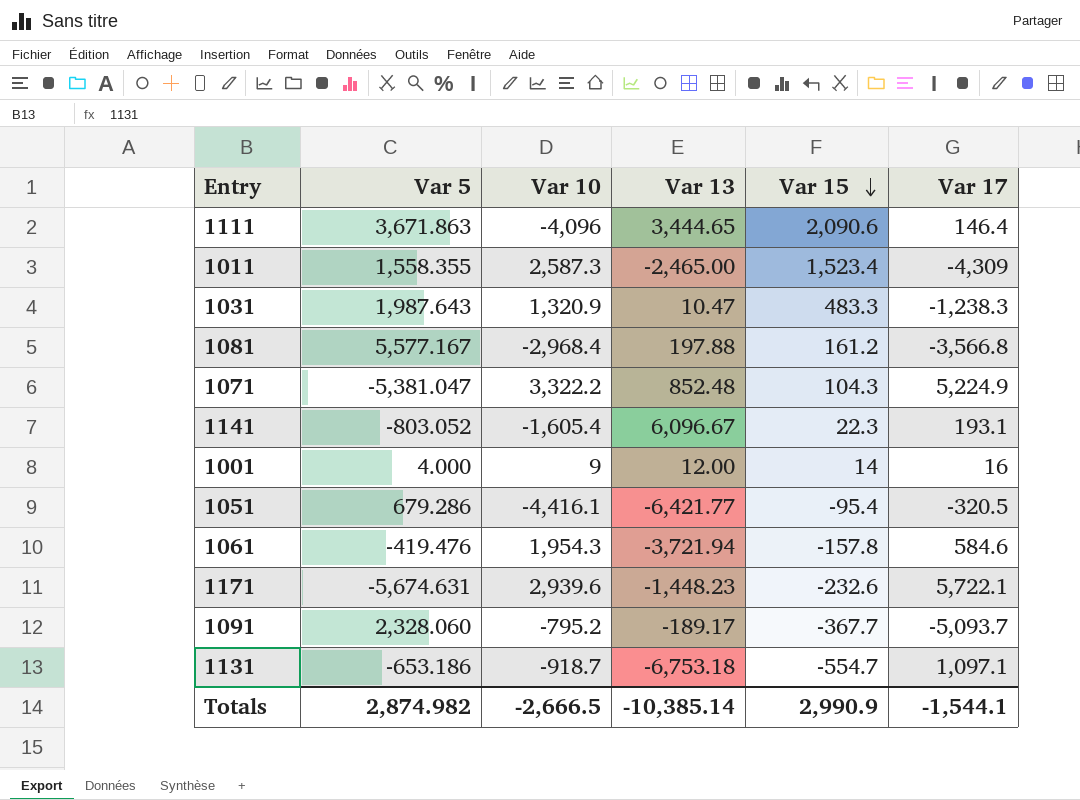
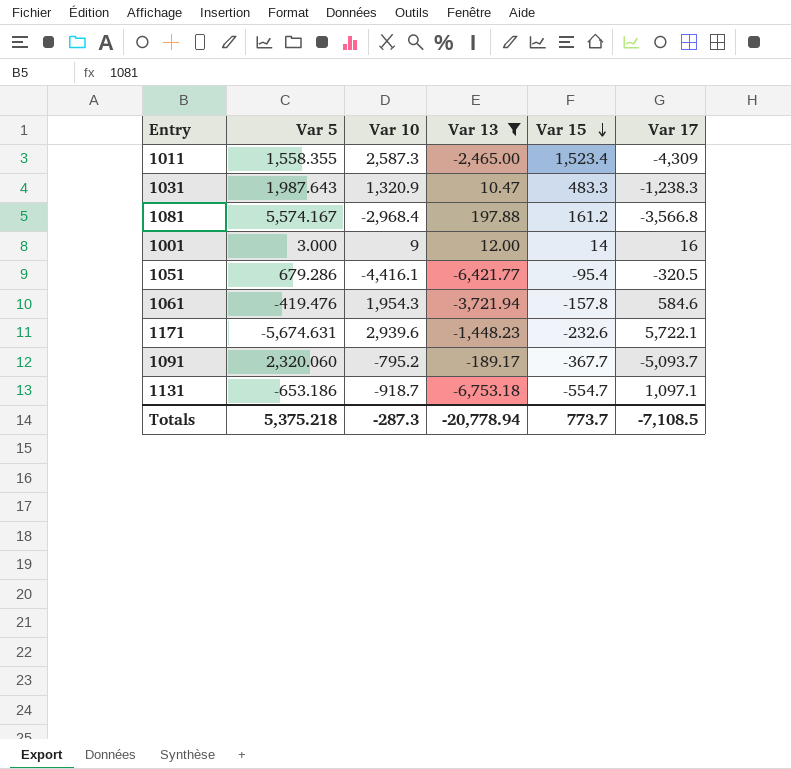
filter: none -> Var 13 <= 197.88
1081 | Var 5: 5,577.167 -> 5,574.167
1001 | Var 5: 4.000 -> 3.000
1091 | Var 5: 2,328.060 -> 2,320.060
Totals | Var 5: 2,874.982 -> 5,375.218
Totals | Var 10: -2,666.5 -> -287.3
Totals | Var 13: -10,385.14 -> -20,778.94
Totals | Var 15: 2,990.9 -> 773.7
Totals | Var 17: -1,544.1 -> -7,108.5

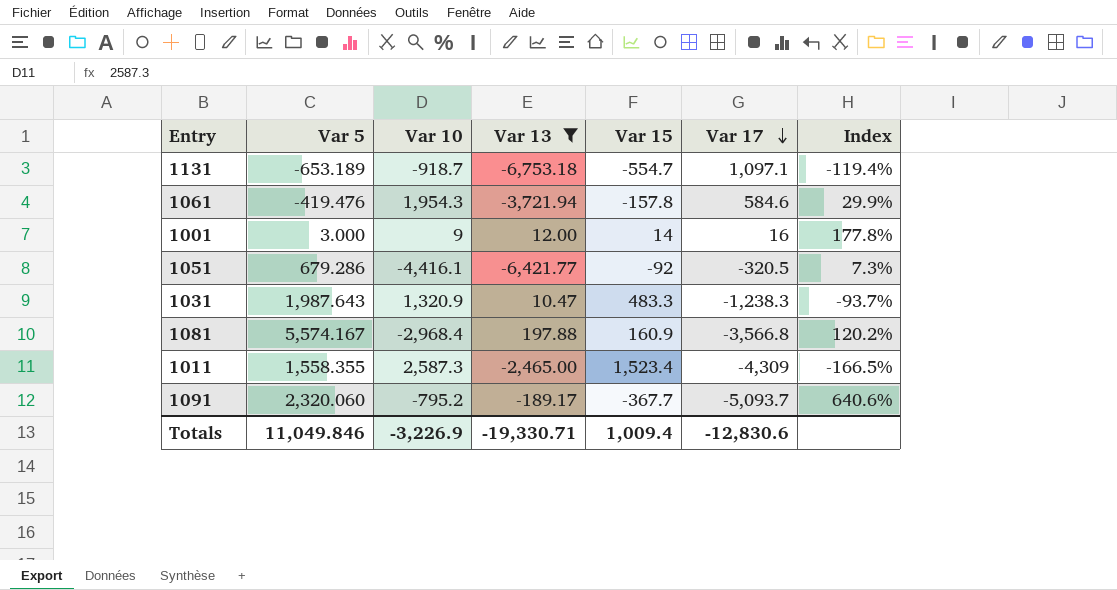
row order: Var 15 descending -> Var 17 descending
column Index | formula: none -> [Var 17] / [Var 10]
row 1171: -5,674.631 | 2,939.6 | -1,448.23 | -232.6 | 5,722.1 -> none
1131 | Var 5: -653.186 -> -653.189
1051 | Var 15: -95.4 -> -92
1081 | Var 15: 161.2 -> 160.9
Totals | Var 5: 5,375.218 -> 11,049.846
Totals | Var 10: -287.3 -> -3,226.9
Totals | Var 13: -20,778.94 -> -19,330.71
Totals | Var 15: 773.7 -> 1,009.4
Totals | Var 17: -7,108.5 -> -12,830.6

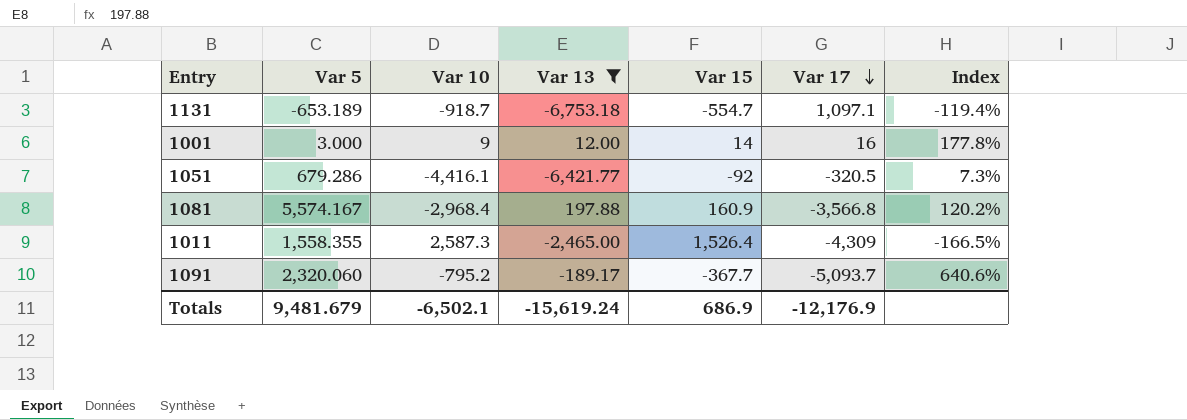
row 1061: -419.476 | 1,954.3 | -3,721.94 | -157.8 | 584.6 | 29.9% -> none
row 1031: 1,987.643 | 1,320.9 | 10.47 | 483.3 | -1,238.3 | -93.7% -> none
1011 | Var 15: 1,523.4 -> 1,526.4
Totals | Var 5: 11,049.846 -> 9,481.679
Totals | Var 10: -3,226.9 -> -6,502.1
Totals | Var 13: -19,330.71 -> -15,619.24
Totals | Var 15: 1,009.4 -> 686.9
Totals | Var 17: -12,830.6 -> -12,176.9

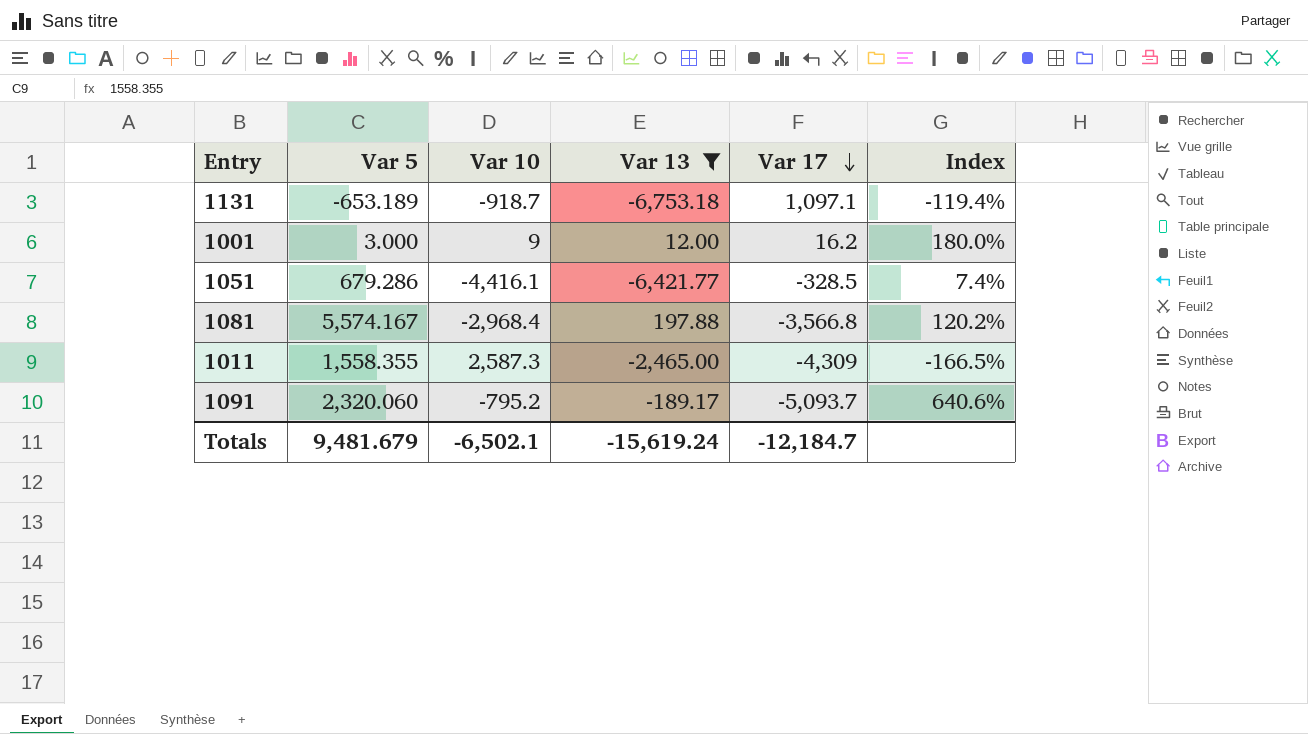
column Var 15 | position: 5 -> none
1001 | Var 17: 16 -> 16.2
1001 | Index: 177.8% -> 180.0%
1051 | Var 17: -320.5 -> -328.5
1051 | Index: 7.3% -> 7.4%
Totals | Var 17: -12,176.9 -> -12,184.7

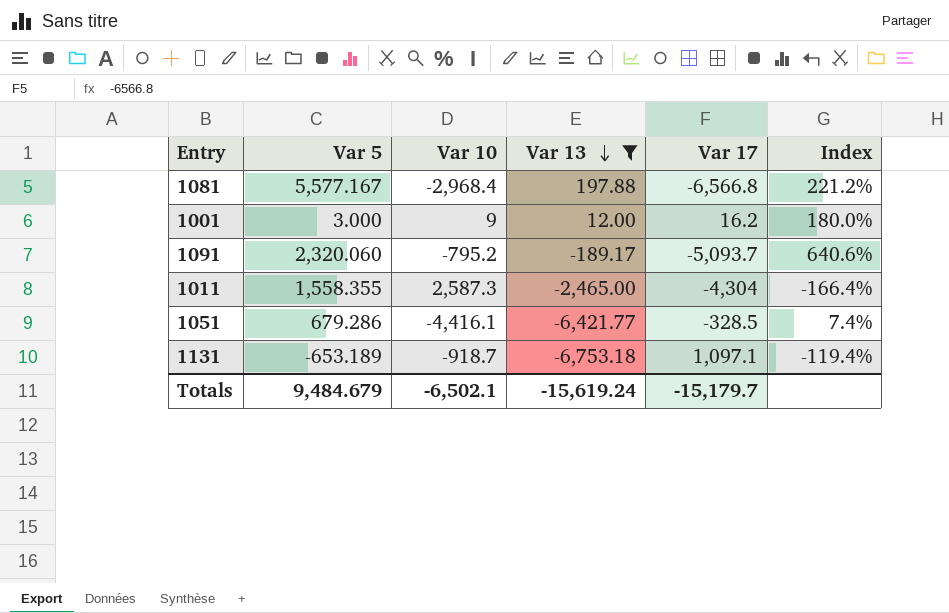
row order: Var 17 descending -> Var 13 descending
1081 | Var 5: 5,574.167 -> 5,577.167
1081 | Var 17: -3,566.8 -> -6,566.8
1081 | Index: 120.2% -> 221.2%
1011 | Var 17: -4,309 -> -4,304
1011 | Index: -166.5% -> -166.4%
Totals | Var 5: 9,481.679 -> 9,484.679
Totals | Var 17: -12,184.7 -> -15,179.7

